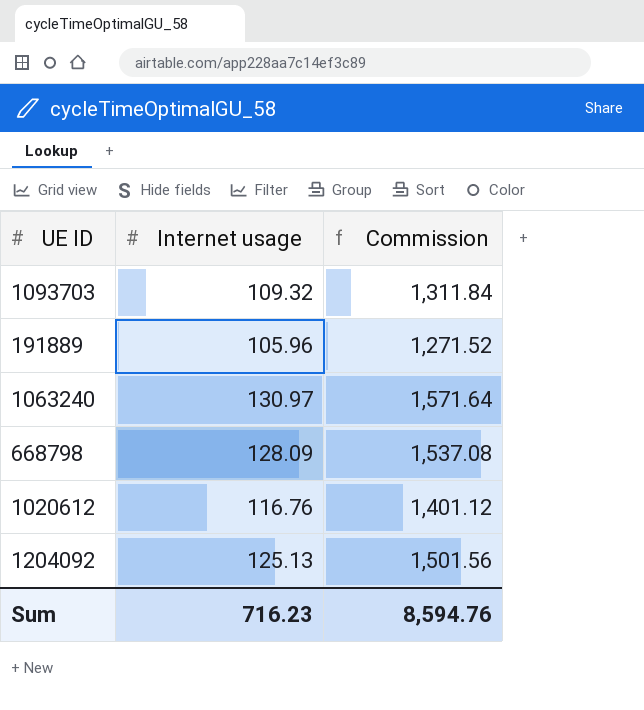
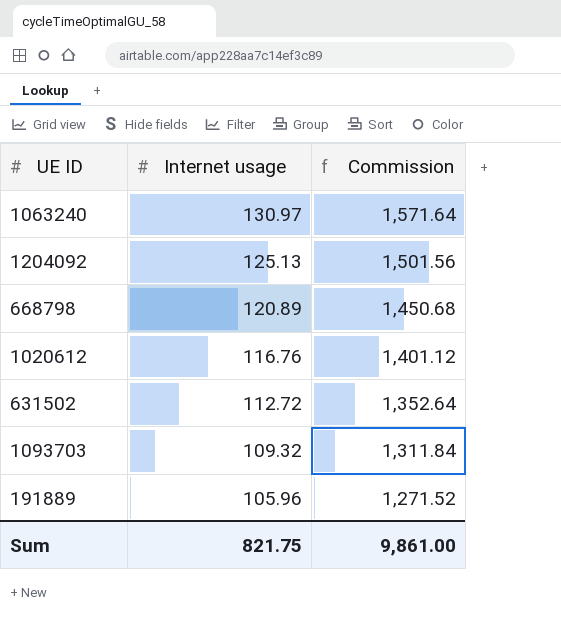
row order: none -> Internet usage descending
668798 | Internet usage: 128.09 -> 120.89
668798 | Commission: 1,537.08 -> 1,450.68
row 631502: none -> 112.72 | 1,352.64
Sum | Internet usage: 716.23 -> 821.75
Sum | Commission: 8,594.76 -> 9,861.00

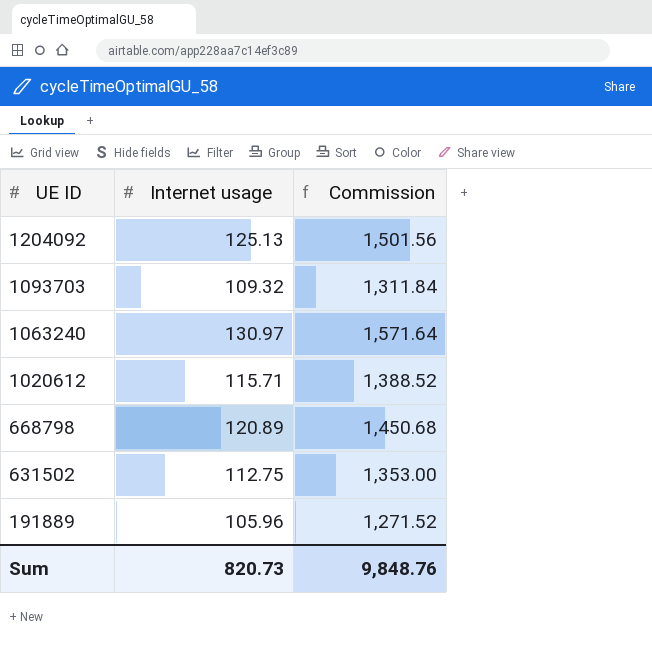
row order: Internet usage descending -> UE ID descending
1020612 | Internet usage: 116.76 -> 115.71
1020612 | Commission: 1,401.12 -> 1,388.52
631502 | Internet usage: 112.72 -> 112.75
631502 | Commission: 1,352.64 -> 1,353.00
Sum | Internet usage: 821.75 -> 820.73
Sum | Commission: 9,861.00 -> 9,848.76

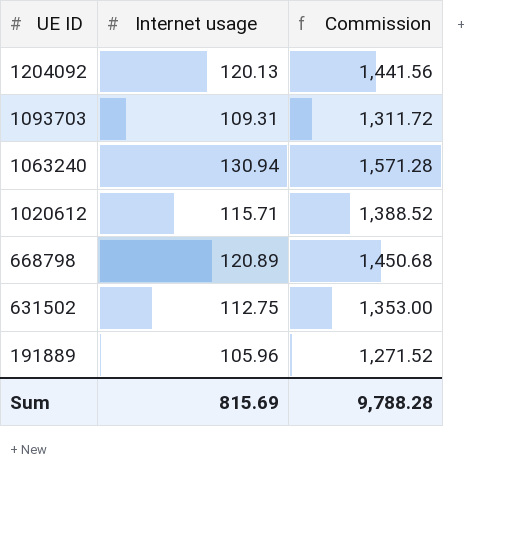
1204092 | Internet usage: 125.13 -> 120.13
1204092 | Commission: 1,501.56 -> 1,441.56
1093703 | Internet usage: 109.32 -> 109.31
1093703 | Commission: 1,311.84 -> 1,311.72
1063240 | Internet usage: 130.97 -> 130.94
1063240 | Commission: 1,571.64 -> 1,571.28
Sum | Internet usage: 820.73 -> 815.69
Sum | Commission: 9,848.76 -> 9,788.28

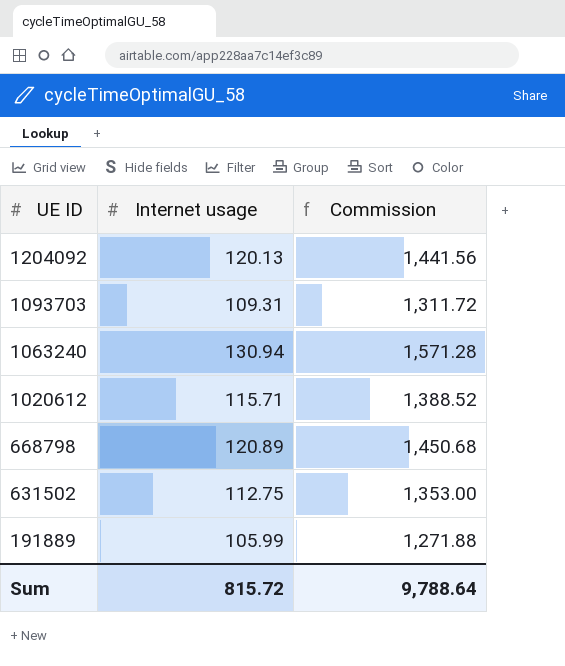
191889 | Internet usage: 105.96 -> 105.99
191889 | Commission: 1,271.52 -> 1,271.88
Sum | Internet usage: 815.69 -> 815.72
Sum | Commission: 9,788.28 -> 9,788.64

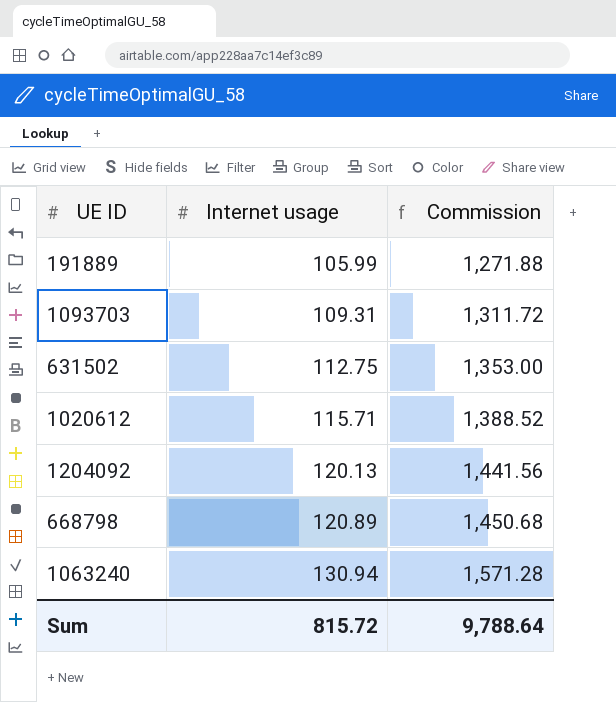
row order: UE ID descending -> Internet usage ascending

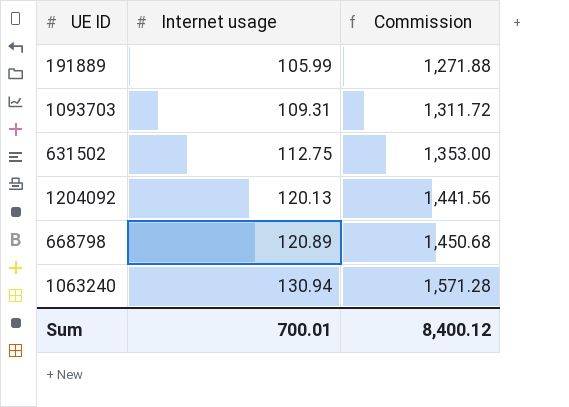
row 1020612: 115.71 | 1,388.52 -> none
Sum | Internet usage: 815.72 -> 700.01
Sum | Commission: 9,788.64 -> 8,400.12

